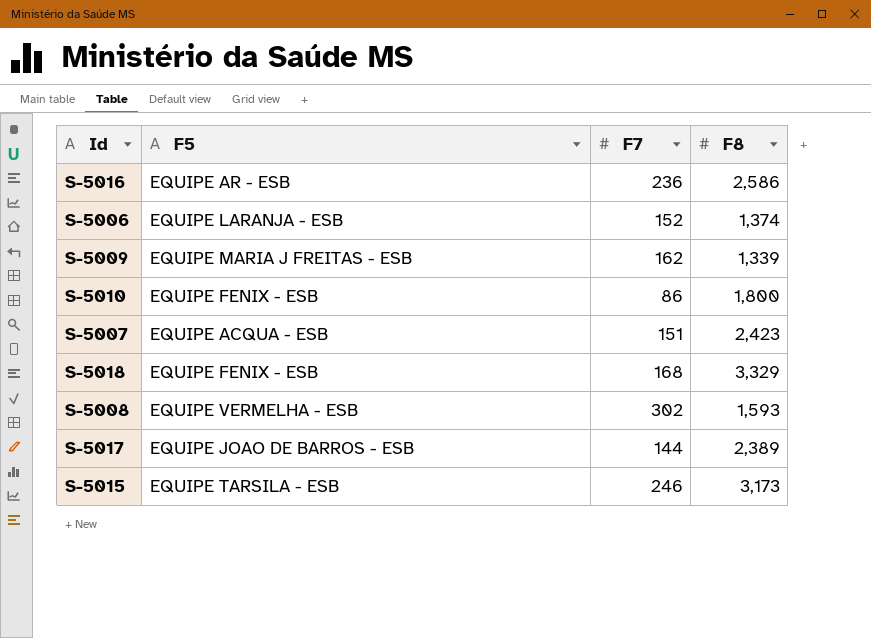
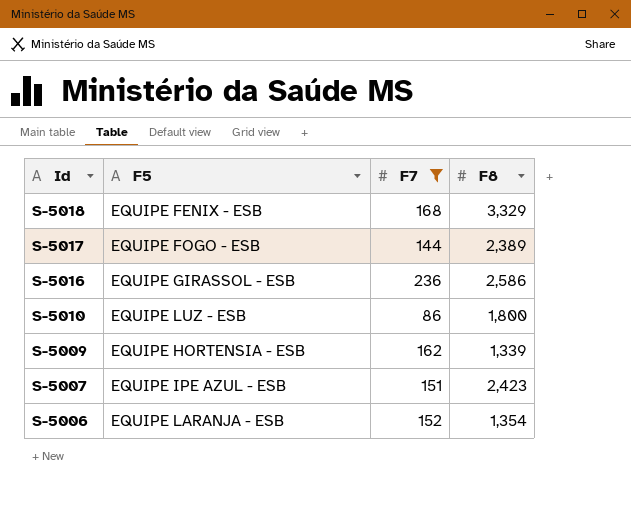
filter: none -> F7 <= 236
row order: none -> Id descending
S-5017 | F5: EQUIPE JOAO DE BARROS - ESB -> EQUIPE FOGO - ESB
S-5016 | F5: EQUIPE AR - ESB -> EQUIPE GIRASSOL - ESB
S-5010 | F5: EQUIPE FENIX - ESB -> EQUIPE LUZ - ESB
S-5009 | F5: EQUIPE MARIA J FREITAS - ESB -> EQUIPE HORTENSIA - ESB
S-5007 | F5: EQUIPE ACQUA - ESB -> EQUIPE IPE AZUL - ESB
S-5006 | F8: 1,374 -> 1,354

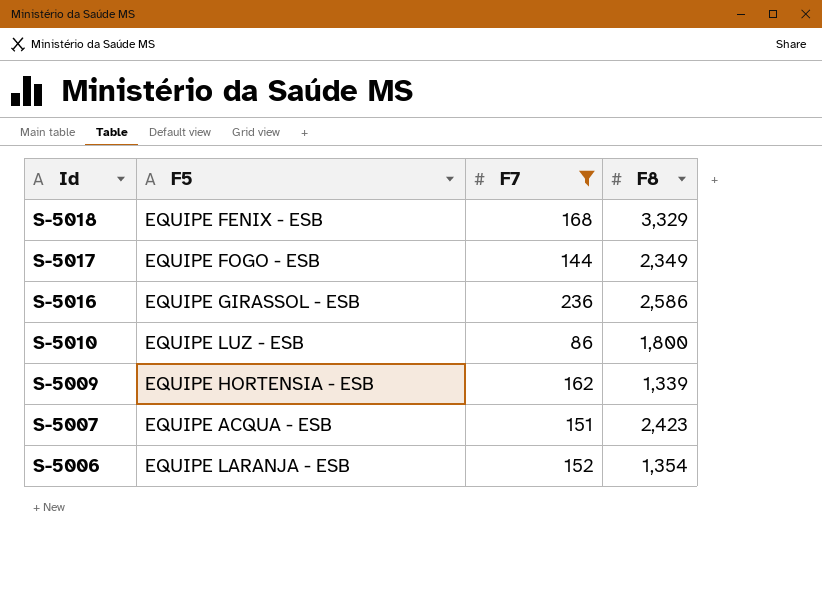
S-5017 | F8: 2,389 -> 2,349
S-5007 | F5: EQUIPE IPE AZUL - ESB -> EQUIPE ACQUA - ESB

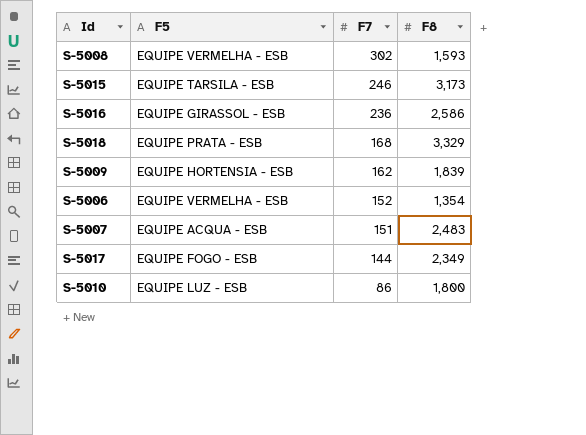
filter: F7 <= 236 -> none
row order: Id descending -> F7 descending
S-5018 | F5: EQUIPE FENIX - ESB -> EQUIPE PRATA - ESB
S-5009 | F8: 1,339 -> 1,839
S-5006 | F5: EQUIPE LARANJA - ESB -> EQUIPE VERMELHA - ESB
S-5007 | F8: 2,423 -> 2,483

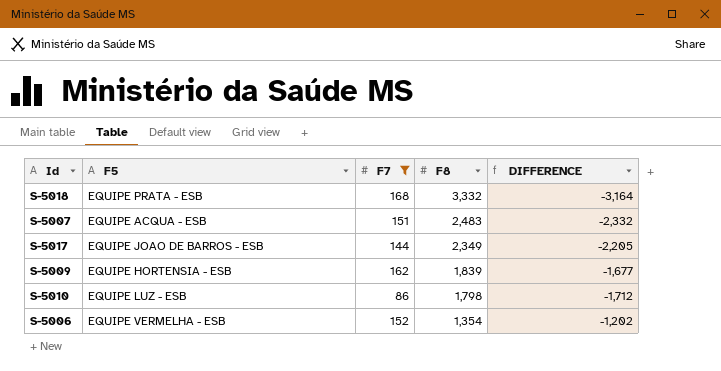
filter: none -> F7 <= 168
row order: F7 descending -> F8 descending
column DIFFERENCE | formula: none -> [F7] - [F8]
S-5018 | F8: 3,329 -> 3,332
S-5017 | F5: EQUIPE FOGO - ESB -> EQUIPE JOAO DE BARROS - ESB
S-5010 | F8: 1,800 -> 1,798

